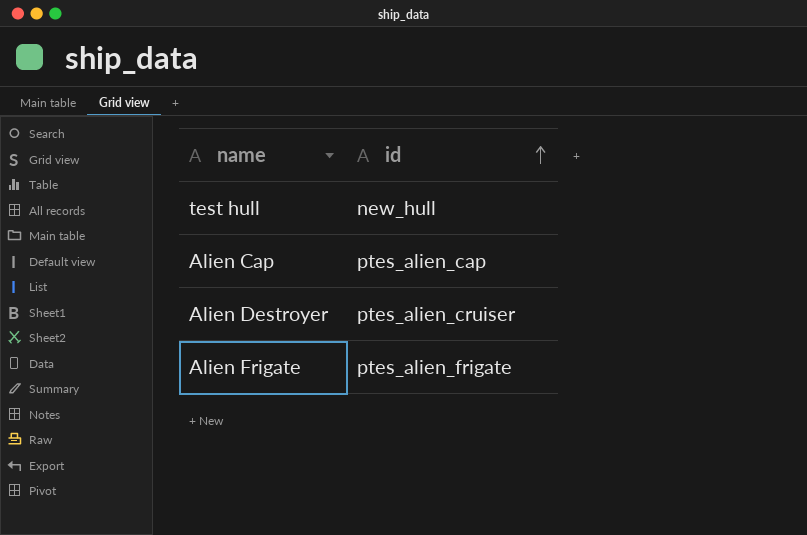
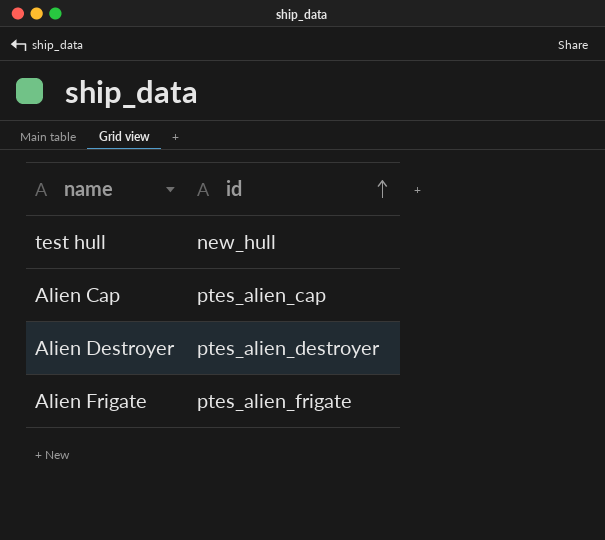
Alien Destroyer | id: ptes_alien_cruiser -> ptes_alien_destroyer

